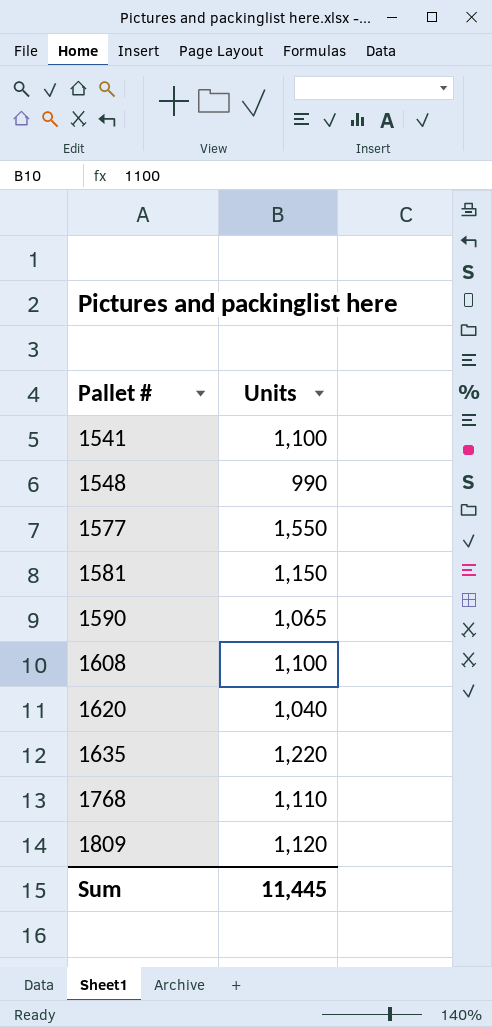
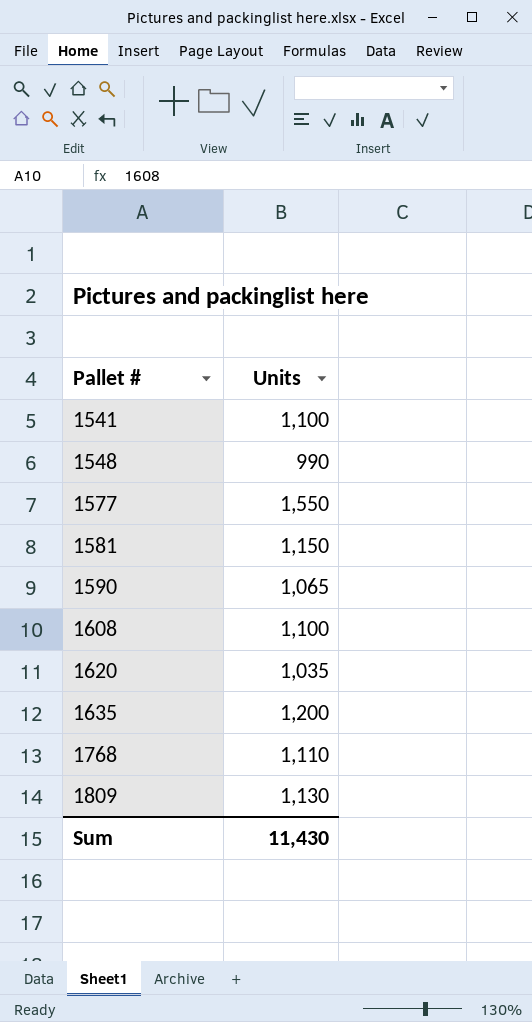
1620 | Units: 1,040 -> 1,035
1635 | Units: 1,220 -> 1,200
1809 | Units: 1,120 -> 1,130
Sum | Units: 11,445 -> 11,430

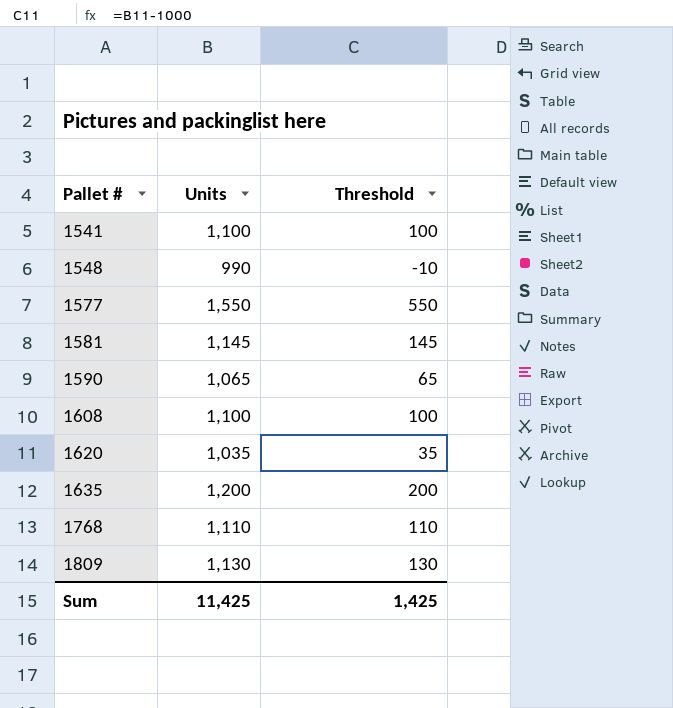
column Threshold | formula: none -> [Units] - 1000
1581 | Units: 1,150 -> 1,145
Sum | Units: 11,430 -> 11,425

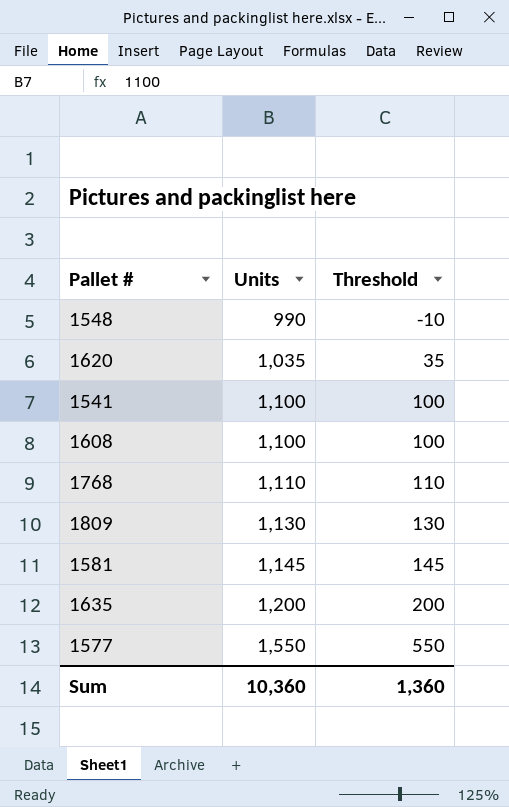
row order: Pallet # ascending -> Units ascending
row 1590: 1,065 | 65 -> none
Sum | Units: 11,425 -> 10,360
Sum | Threshold: 1,425 -> 1,360

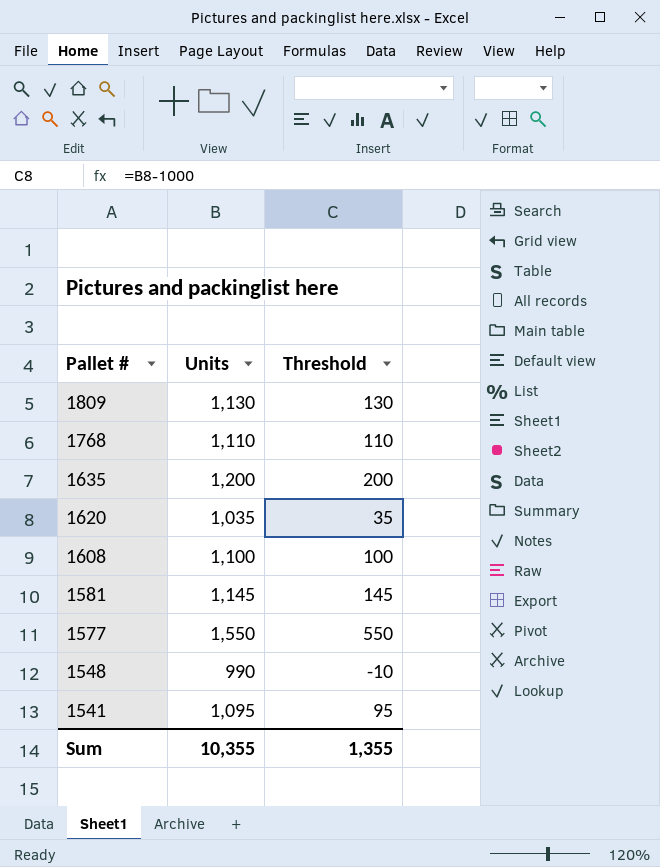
row order: Units ascending -> Pallet # descending
1541 | Units: 1,100 -> 1,095
1541 | Threshold: 100 -> 95
Sum | Units: 10,360 -> 10,355
Sum | Threshold: 1,360 -> 1,355

